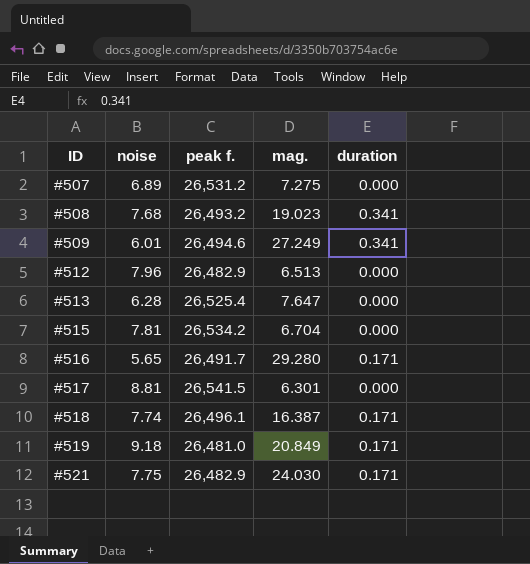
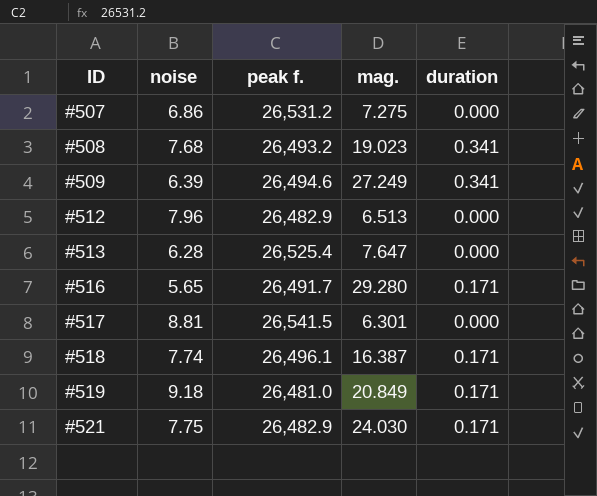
row #515: 7.81 | 26,534.2 | 6.704 | 0.000 -> none
#507 | noise: 6.89 -> 6.86
#509 | noise: 6.01 -> 6.39

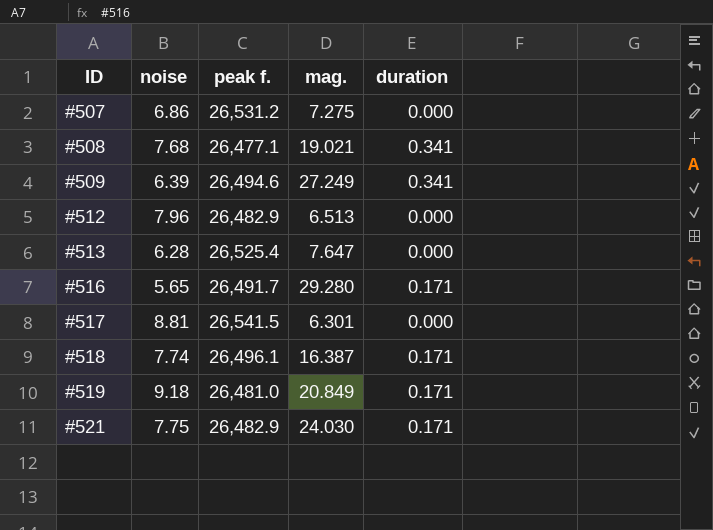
#508 | peak f.: 26,493.2 -> 26,477.1
#508 | mag.: 19.023 -> 19.021

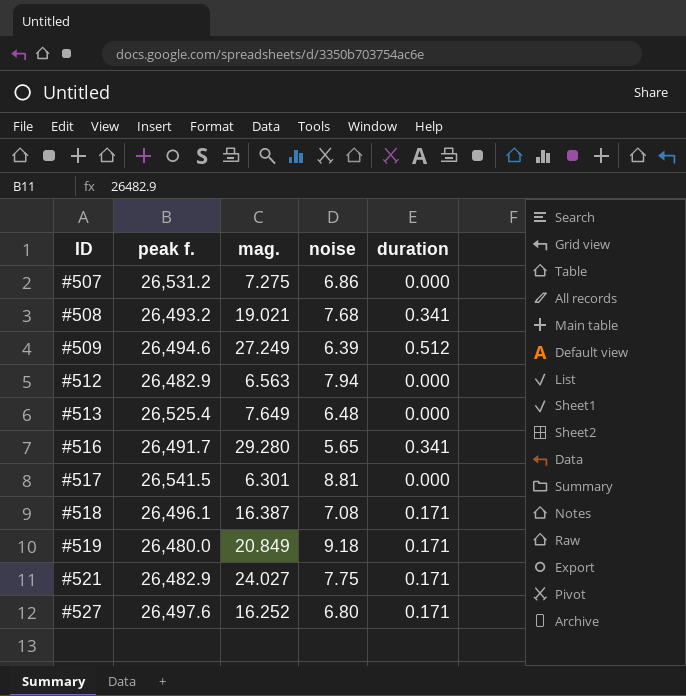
column noise | position: 2 -> 4
#508 | peak f.: 26,477.1 -> 26,493.2
#509 | duration: 0.341 -> 0.512
#512 | mag.: 6.513 -> 6.563
#512 | noise: 7.96 -> 7.94
#513 | mag.: 7.647 -> 7.649
#513 | noise: 6.28 -> 6.48
#516 | duration: 0.171 -> 0.341
#518 | noise: 7.74 -> 7.08
#519 | peak f.: 26,481.0 -> 26,480.0
#521 | mag.: 24.030 -> 24.027
row #527: none -> 26,497.6 | 16.252 | 6.80 | 0.171

